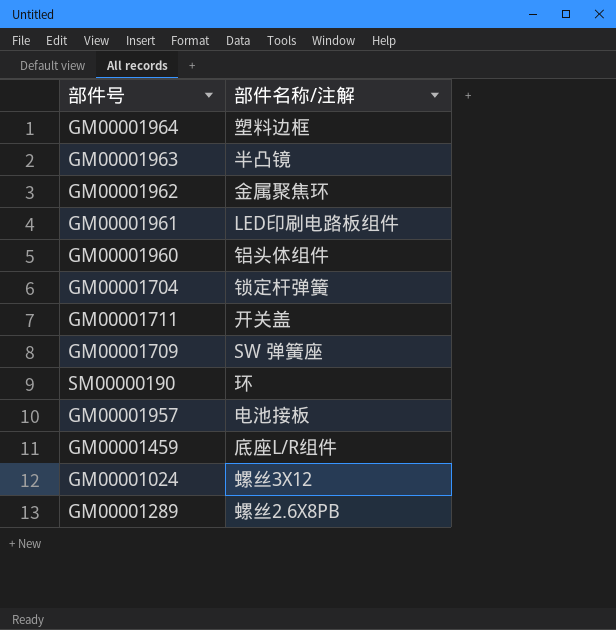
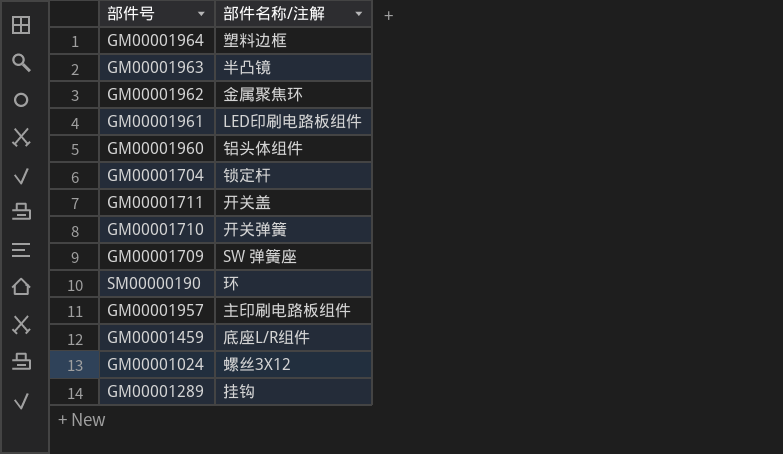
GM00001704 | 部件名称/注解: 锁定杆弹簧 -> 锁定杆
row GM00001710: none -> 开关弹簧
GM00001957 | 部件名称/注解: 电池接板 -> 主印刷电路板组件
GM00001289 | 部件名称/注解: 螺丝2.6X8PB -> 挂钩

